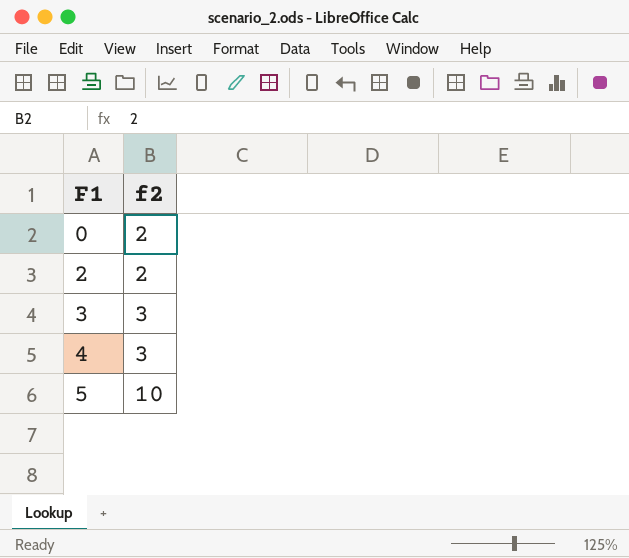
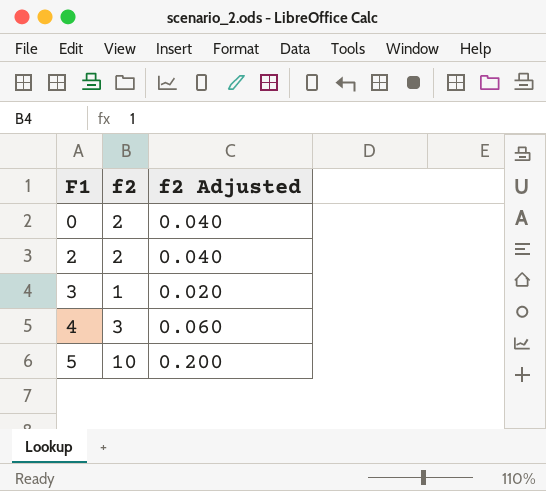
column f2 Adjusted | formula: none -> [f2] * 0.02
3 | f2: 3 -> 1

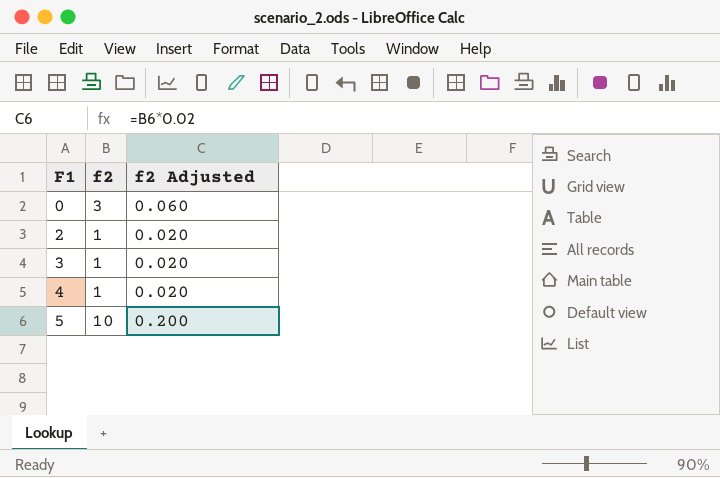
0 | f2: 2 -> 3
0 | f2 Adjusted: 0.040 -> 0.060
2 | f2: 2 -> 1
2 | f2 Adjusted: 0.040 -> 0.020
4 | f2: 3 -> 1
4 | f2 Adjusted: 0.060 -> 0.020

